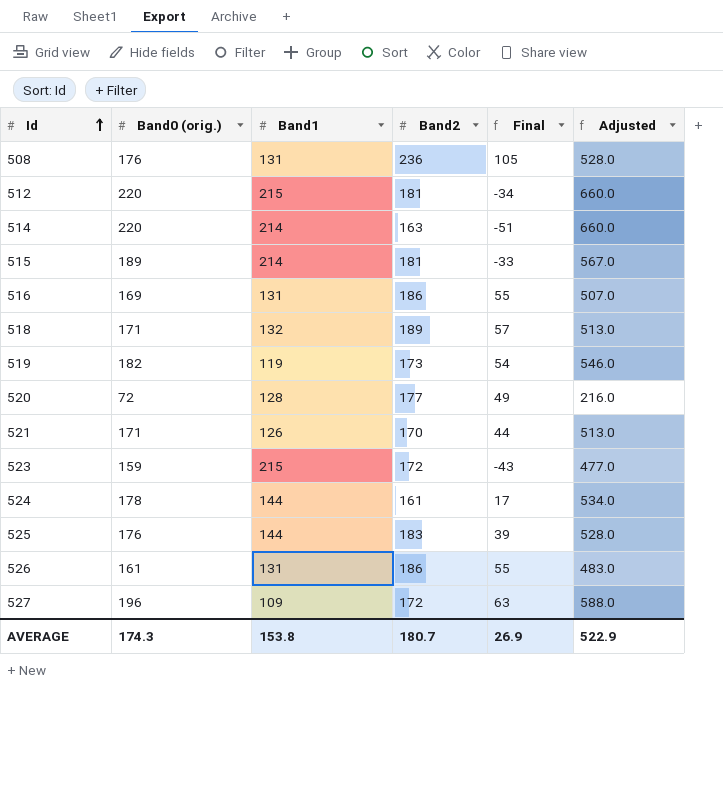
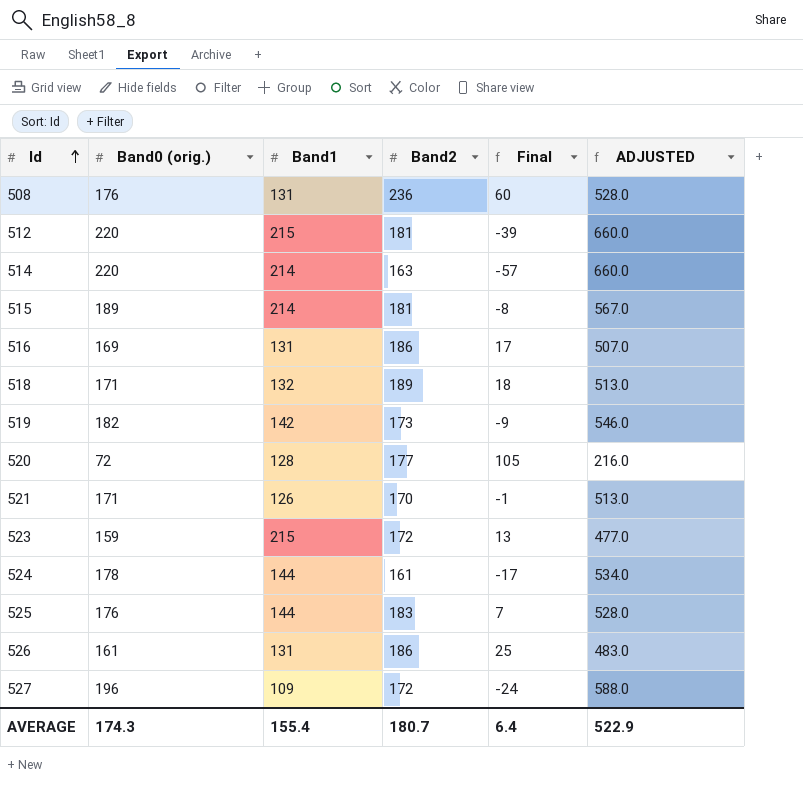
column Final | formula: [Band2] - [Band1] -> [Band2] - [Band0 (orig.)]
column name: Adjusted -> ADJUSTED
519 | Band1: 119 -> 142
AVERAGE | Band1: 153.8 -> 155.4
AVERAGE | Final: 26.9 -> 6.4

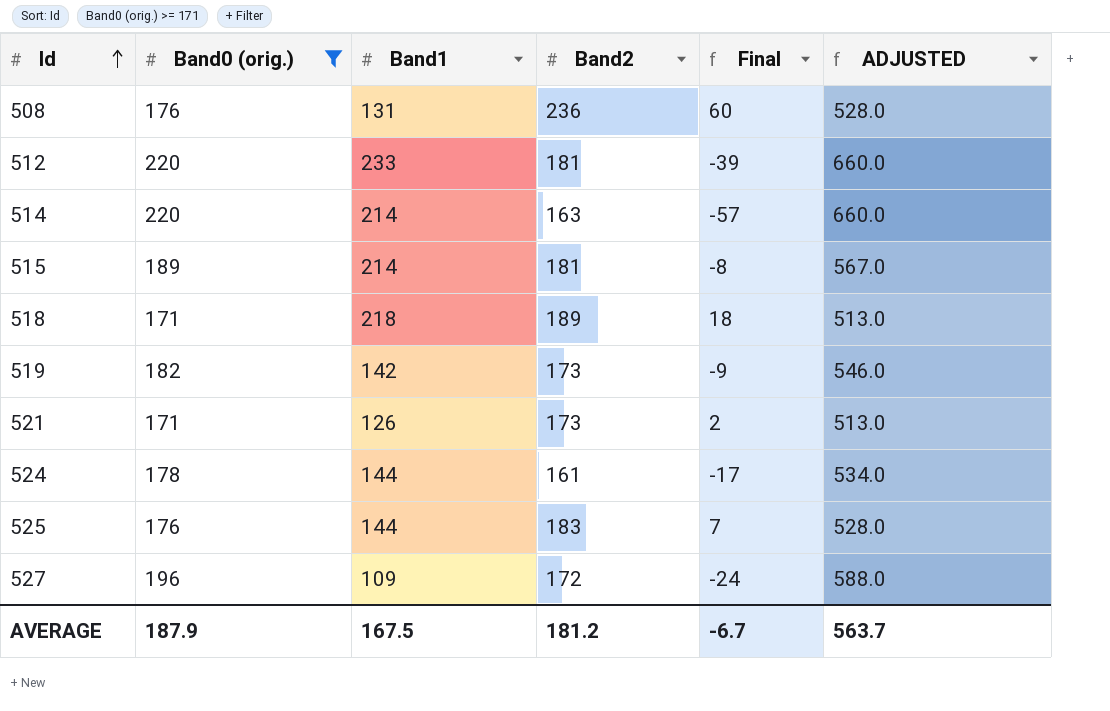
filter: none -> Band0 (orig.) >= 171
512 | Band1: 215 -> 233
518 | Band1: 132 -> 218
521 | Band2: 170 -> 173
521 | Final: -1 -> 2
AVERAGE | Band0 (orig.): 174.3 -> 187.9
AVERAGE | Band1: 155.4 -> 167.5
AVERAGE | Band2: 180.7 -> 181.2
AVERAGE | Final: 6.4 -> -6.7
AVERAGE | ADJUSTED: 522.9 -> 563.7

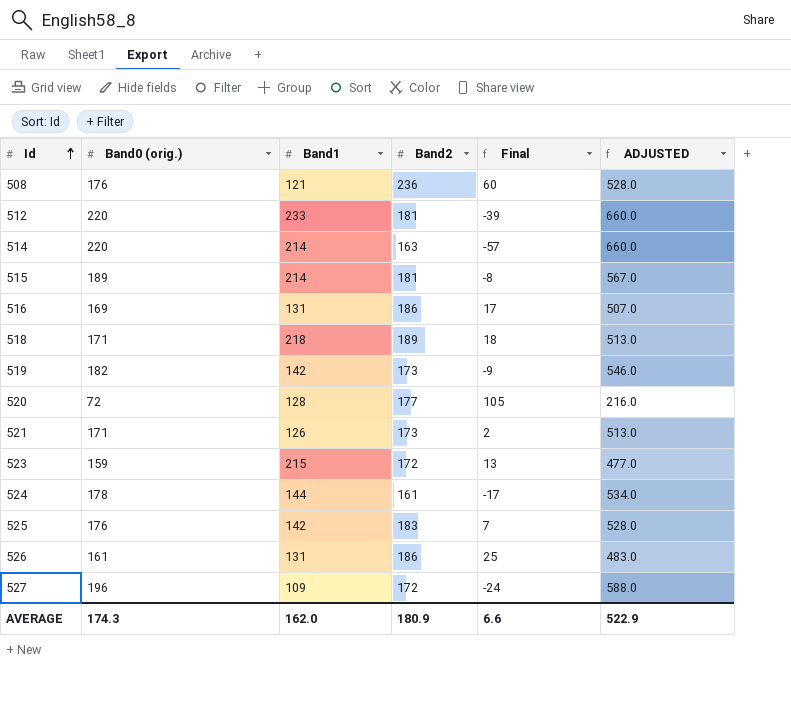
filter: Band0 (orig.) >= 171 -> none
508 | Band1: 131 -> 121
525 | Band1: 144 -> 142
AVERAGE | Band0 (orig.): 187.9 -> 174.3
AVERAGE | Band1: 167.5 -> 162.0
AVERAGE | Band2: 181.2 -> 180.9
AVERAGE | Final: -6.7 -> 6.6
AVERAGE | ADJUSTED: 563.7 -> 522.9

